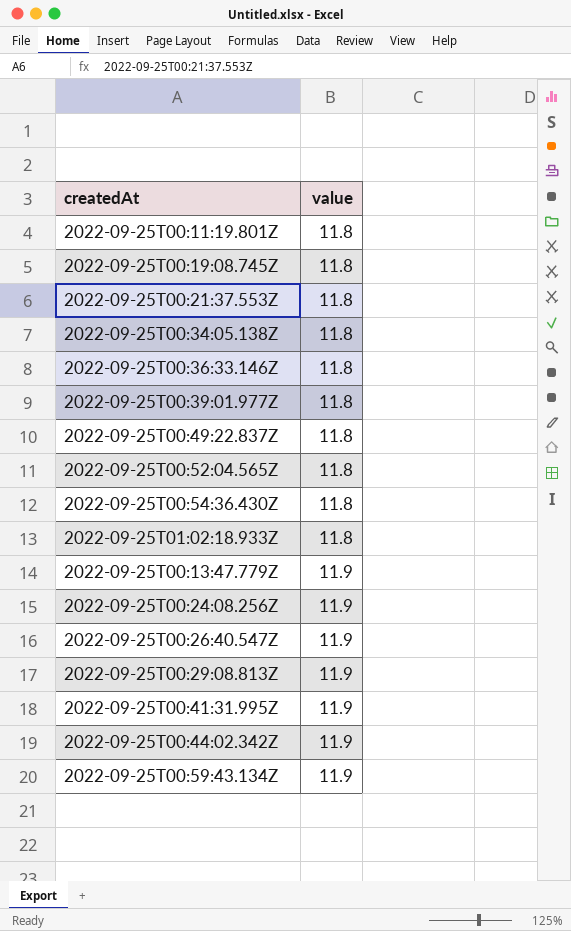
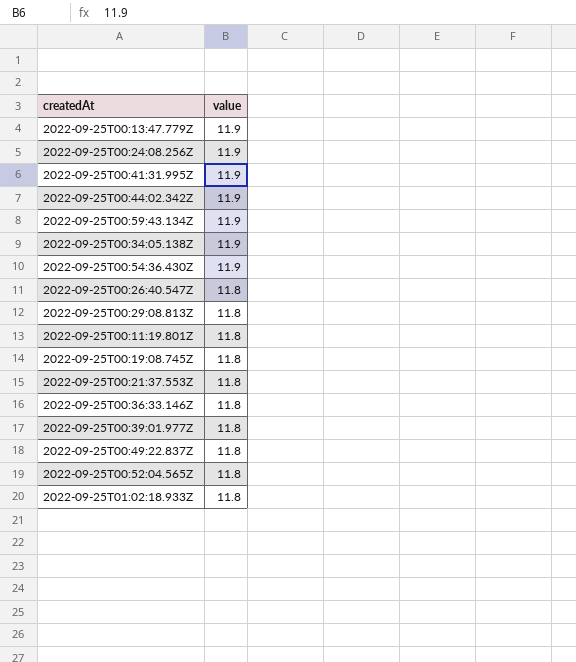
row order: value ascending -> value descending
2022-09-25T00:34:05.138Z | value: 11.8 -> 11.9
2022-09-25T00:54:36.430Z | value: 11.8 -> 11.9
2022-09-25T00:26:40.547Z | value: 11.9 -> 11.8
2022-09-25T00:29:08.813Z | value: 11.9 -> 11.8

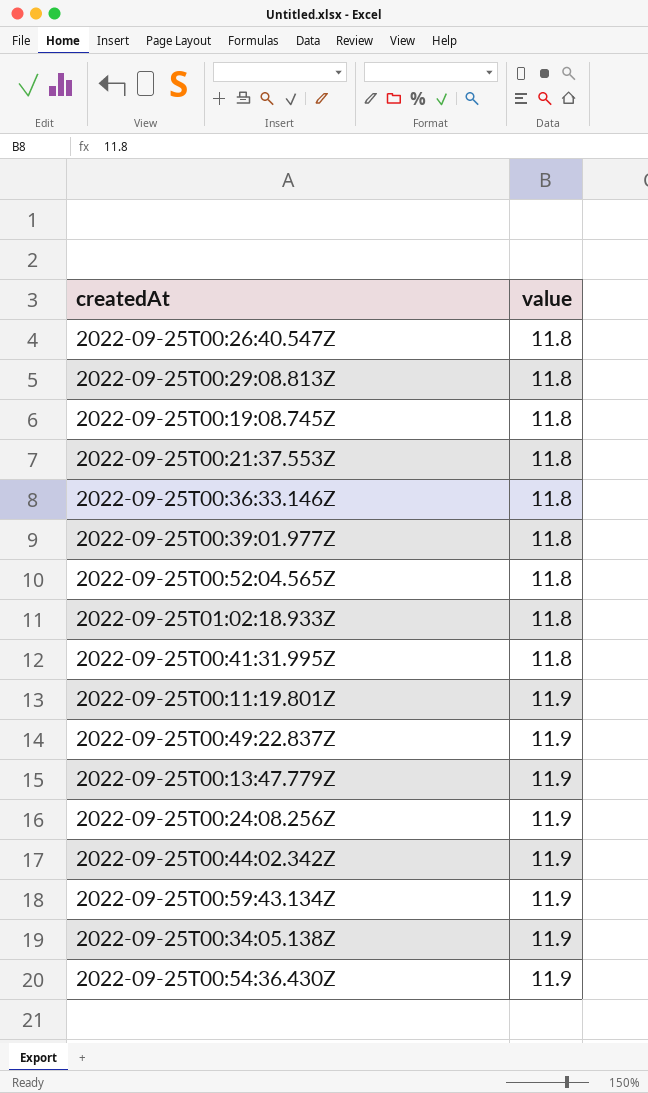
row order: value descending -> value ascending
2022-09-25T00:41:31.995Z | value: 11.9 -> 11.8
2022-09-25T00:11:19.801Z | value: 11.8 -> 11.9
2022-09-25T00:49:22.837Z | value: 11.8 -> 11.9

